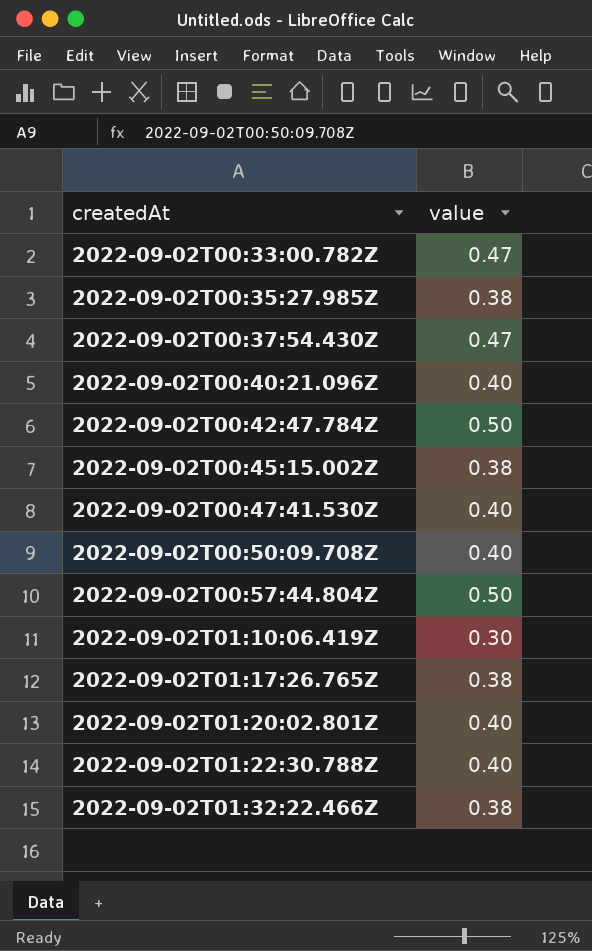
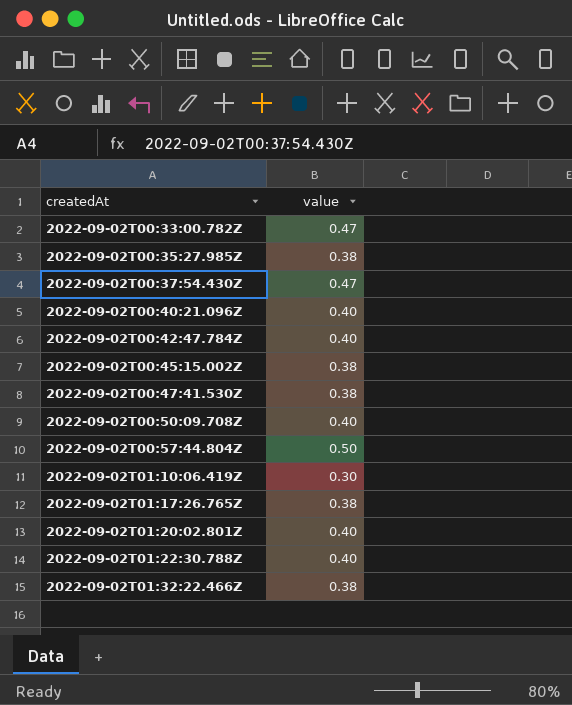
2022-09-02T00:42:47.784Z | value: 0.50 -> 0.40
2022-09-02T00:47:41.530Z | value: 0.40 -> 0.38

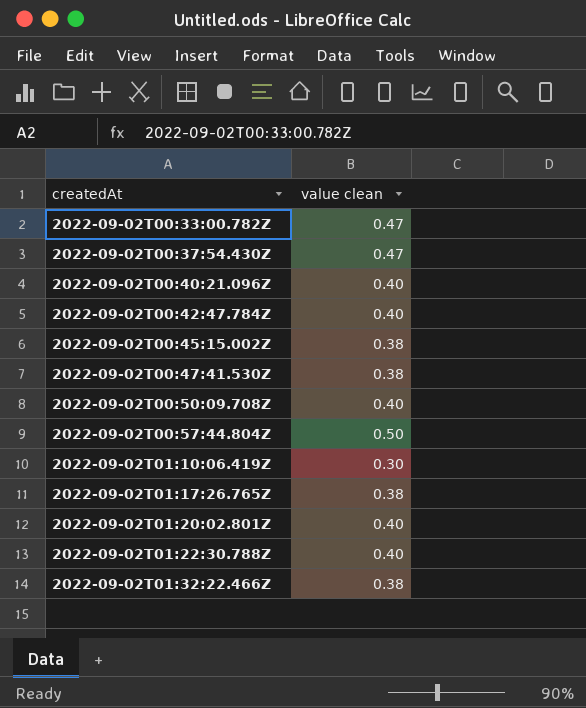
column name: value -> value clean
row 2022-09-02T00:35:27.985Z: 0.38 -> none

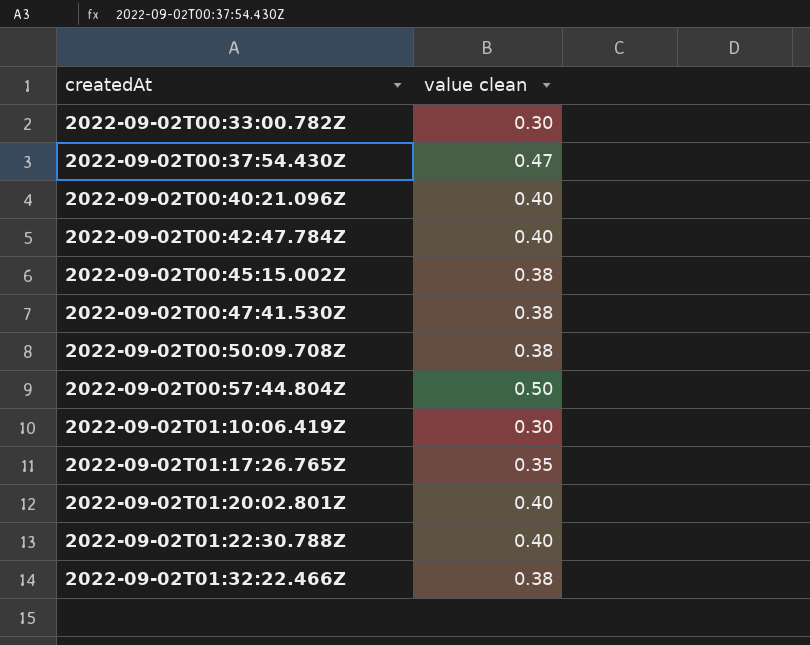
2022-09-02T00:33:00.782Z | value clean: 0.47 -> 0.30
2022-09-02T00:50:09.708Z | value clean: 0.40 -> 0.38
2022-09-02T01:17:26.765Z | value clean: 0.38 -> 0.35

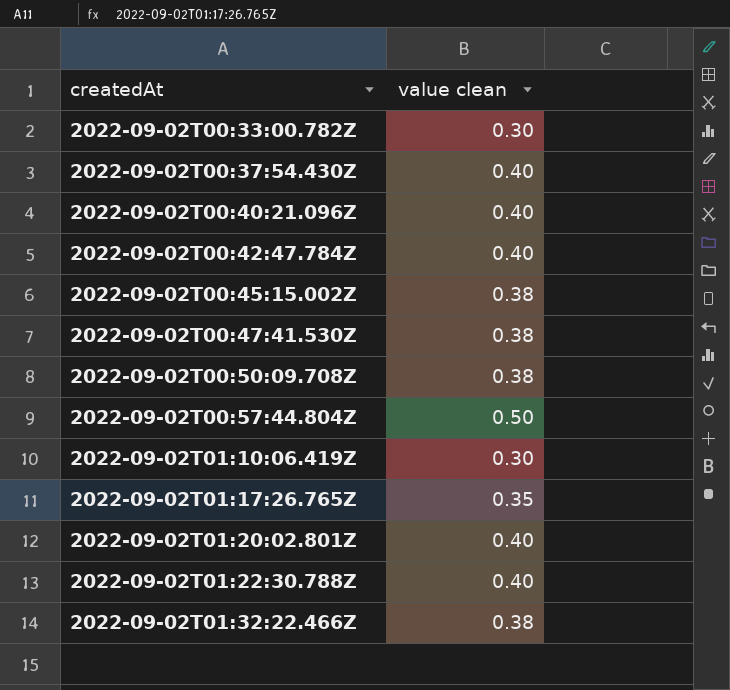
2022-09-02T00:37:54.430Z | value clean: 0.47 -> 0.40

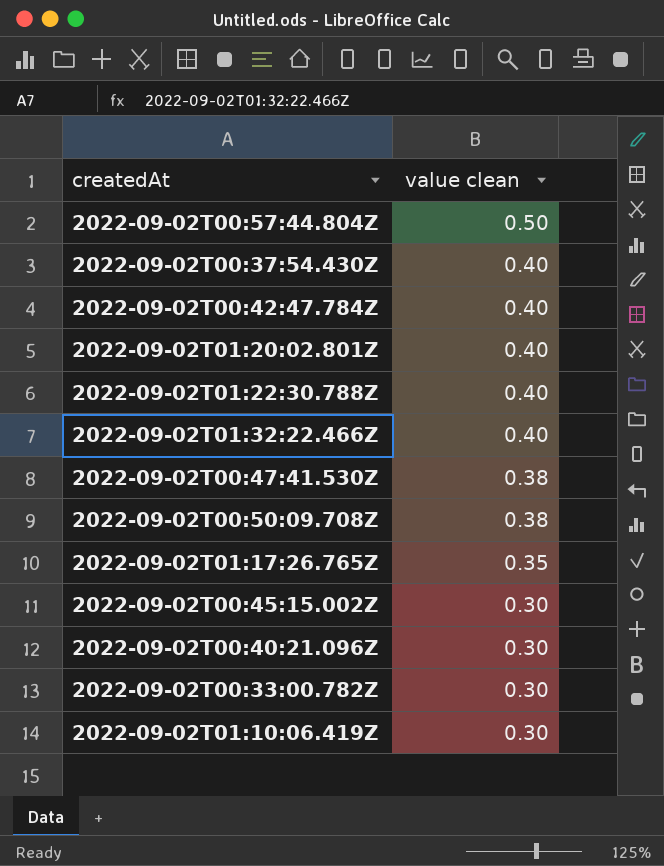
row order: createdAt ascending -> value clean descending
2022-09-02T01:32:22.466Z | value clean: 0.38 -> 0.40
2022-09-02T00:45:15.002Z | value clean: 0.38 -> 0.30
2022-09-02T00:40:21.096Z | value clean: 0.40 -> 0.30

